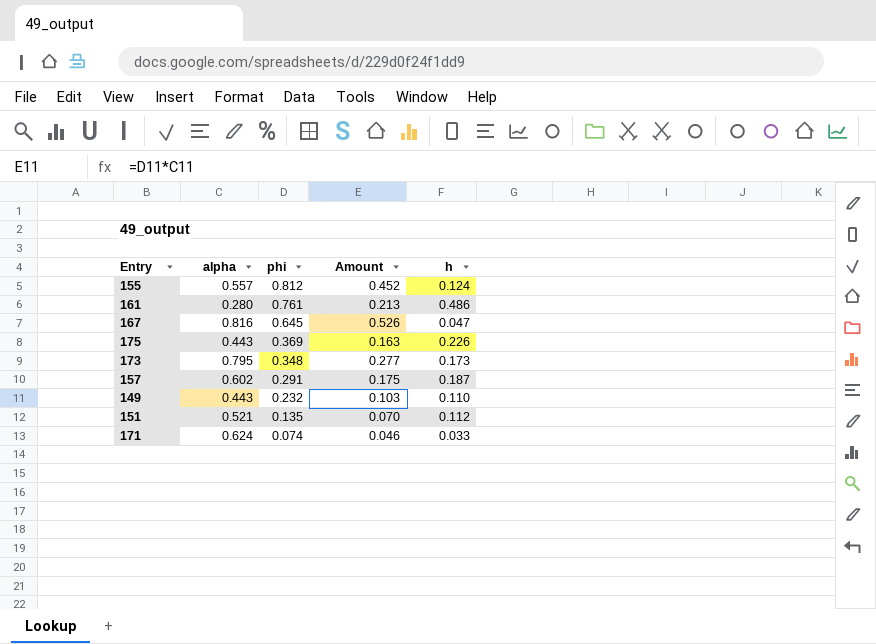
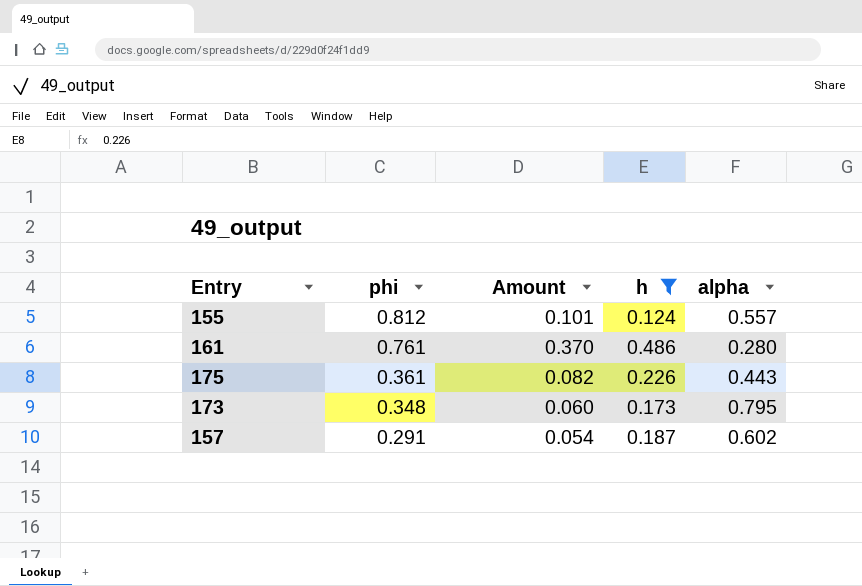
filter: none -> h >= 0.124
column Amount | formula: [alpha] * [phi] -> [phi] * [h]
column alpha | position: 2 -> 5
175 | phi: 0.369 -> 0.361

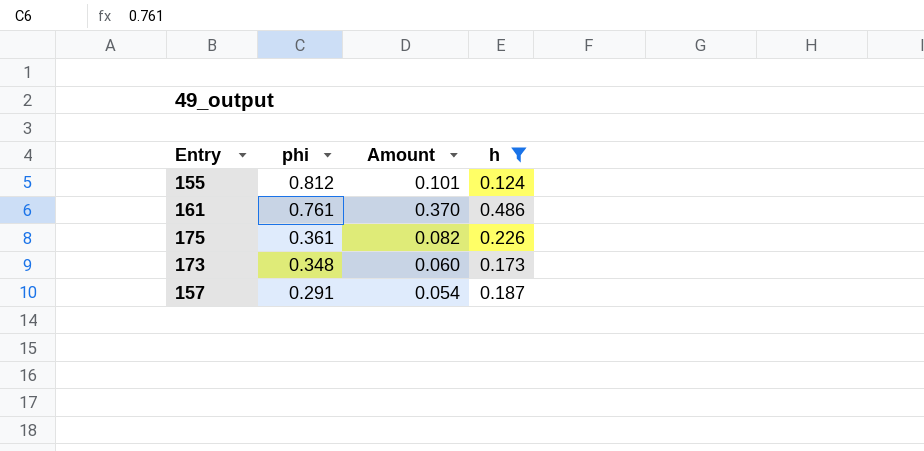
column alpha | position: 5 -> none

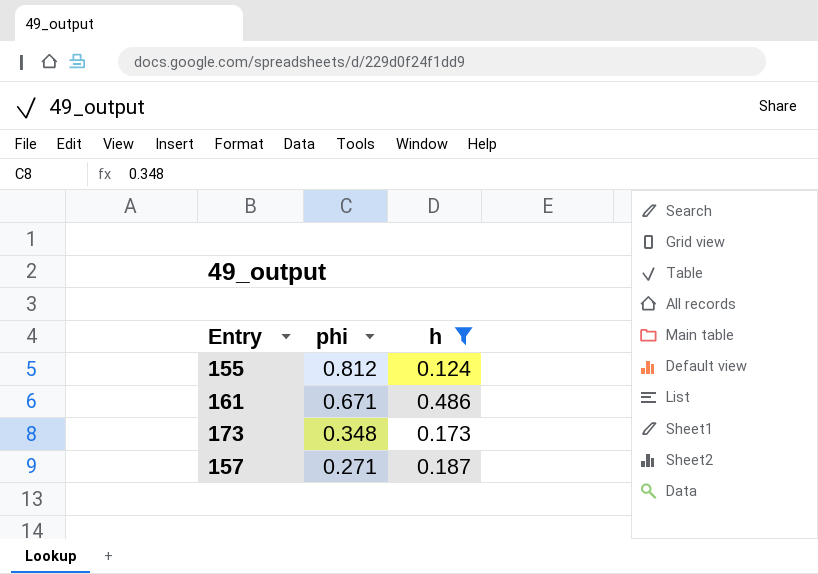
column Amount | formula: [phi] * [h] -> none
row 175: 0.361 | 0.082 | 0.226 -> none
161 | phi: 0.761 -> 0.671
157 | phi: 0.291 -> 0.271

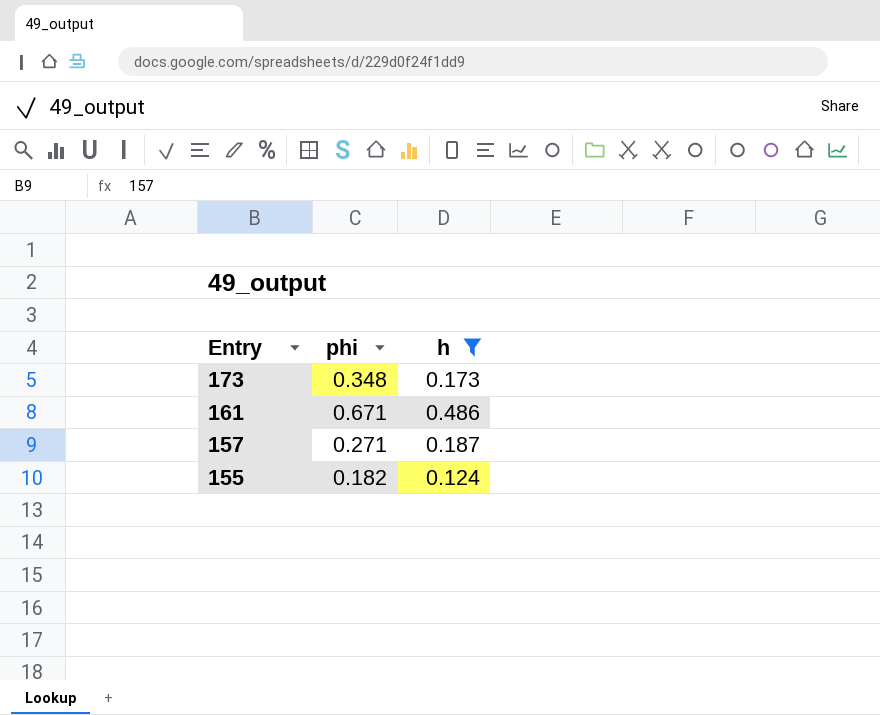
row order: phi descending -> Entry descending
155 | phi: 0.812 -> 0.182

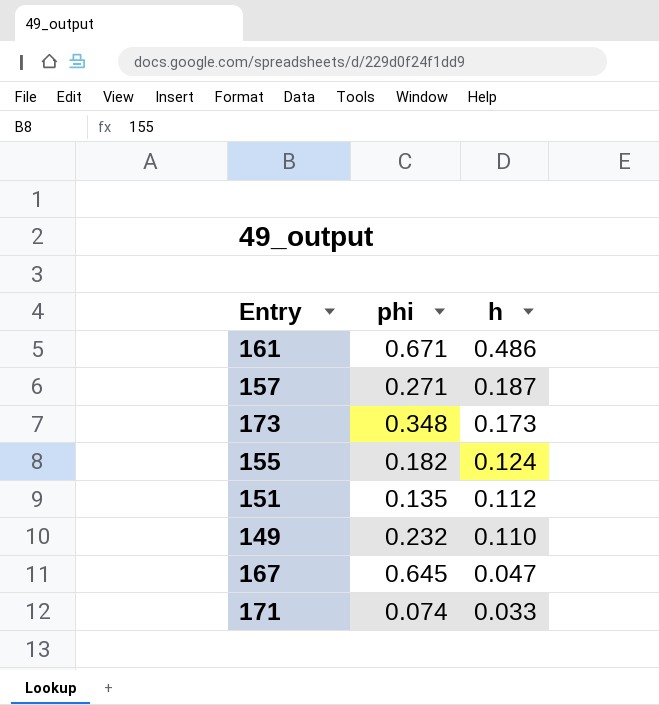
filter: h >= 0.124 -> none
row order: Entry descending -> h descending

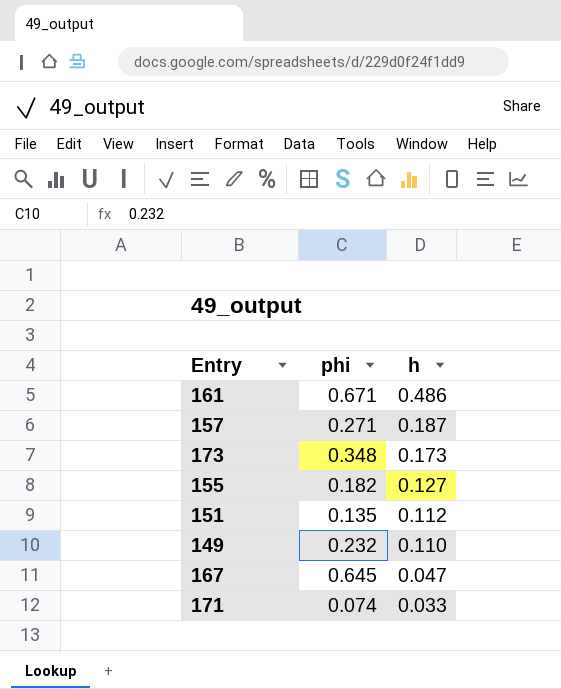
155 | h: 0.124 -> 0.127

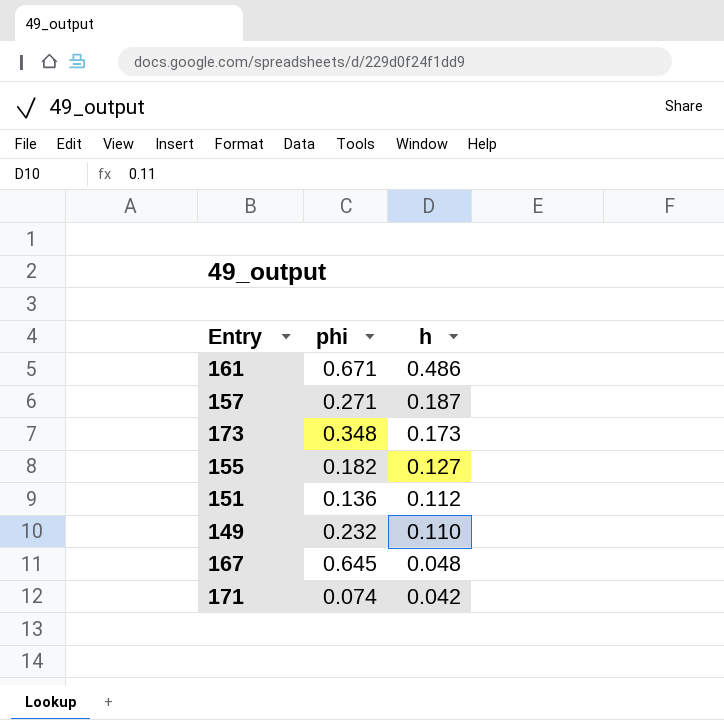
151 | phi: 0.135 -> 0.136
167 | h: 0.047 -> 0.048
171 | h: 0.033 -> 0.042

